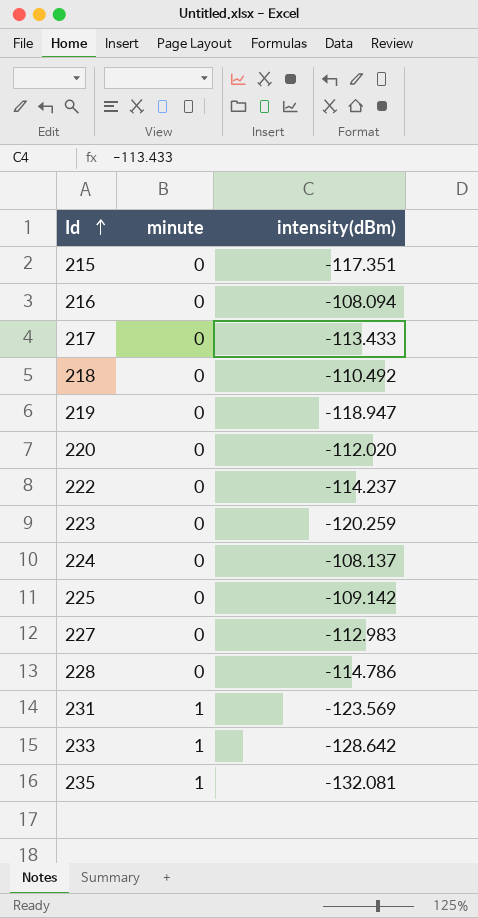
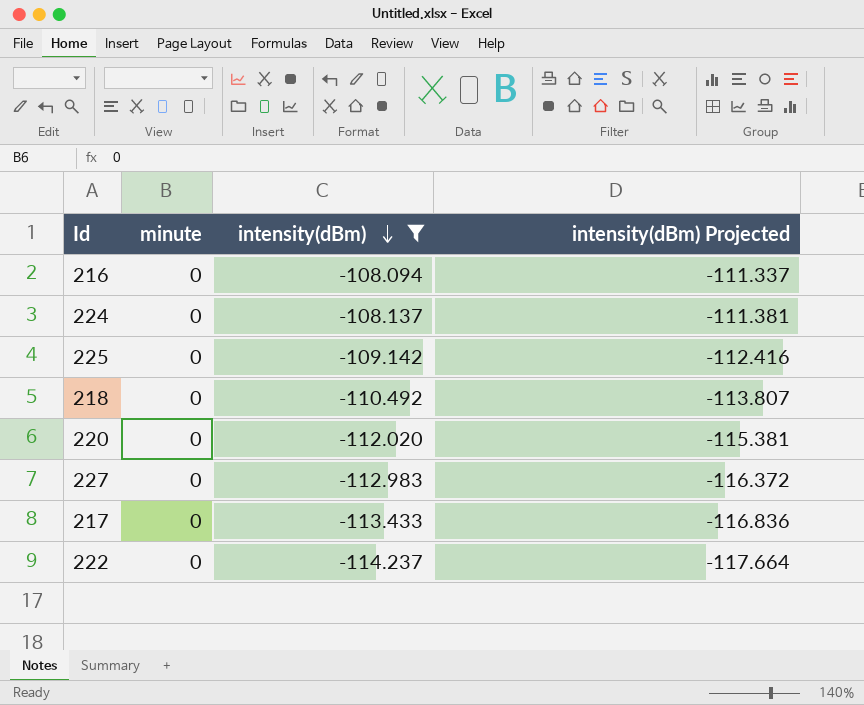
filter: none -> intensity(dBm) >= -114.237
row order: Id ascending -> intensity(dBm) descending
column intensity(dBm) Projected | formula: none -> [intensity(dBm)] * 1.03

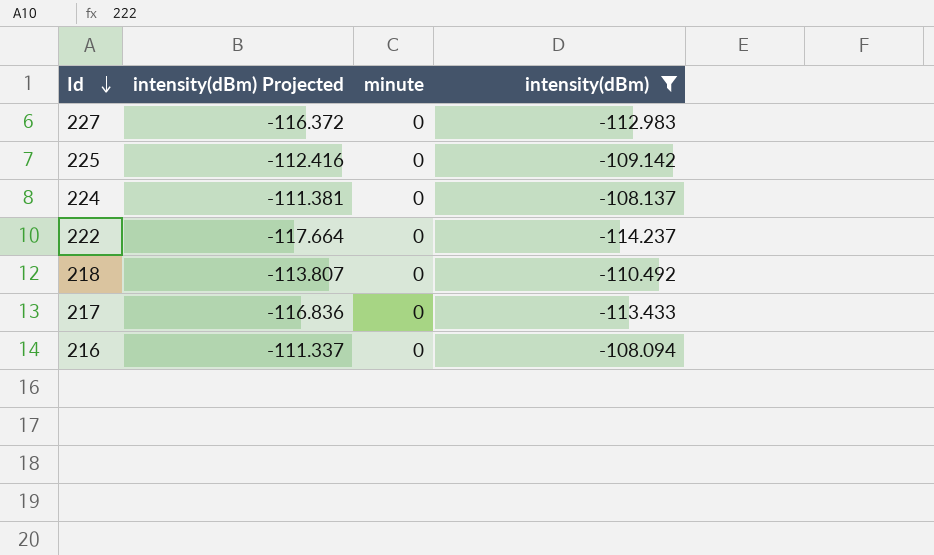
row order: intensity(dBm) descending -> Id descending
column intensity(dBm) Projected | position: 4 -> 2
row 220: 0 | -112.020 | -115.381 -> none

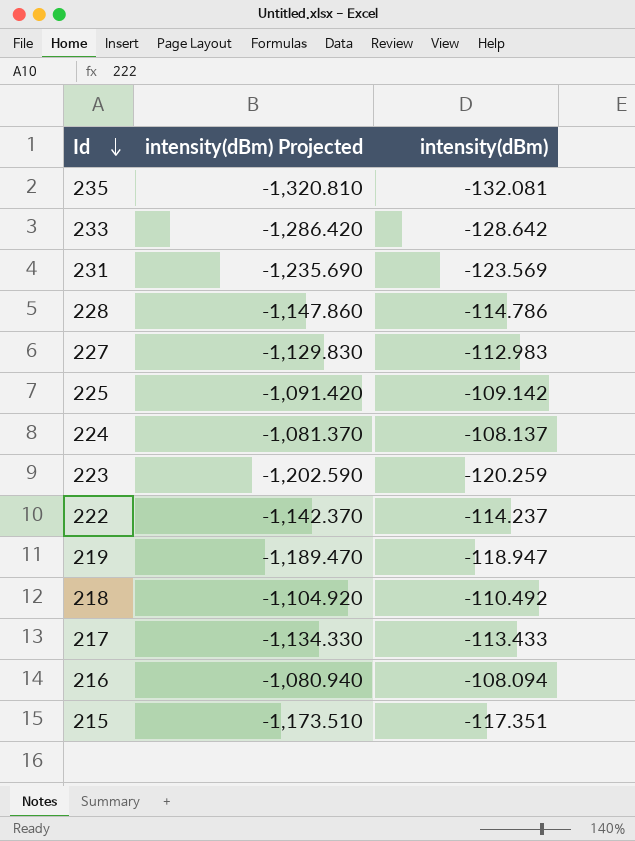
filter: intensity(dBm) >= -114.237 -> none
column minute | position: 3 -> none
column intensity(dBm) Projected | formula: [intensity(dBm)] * 1.03 -> [intensity(dBm)] * 10

